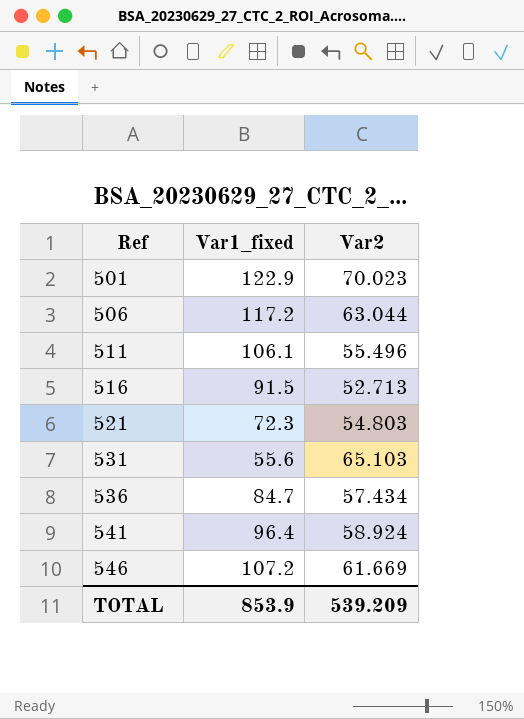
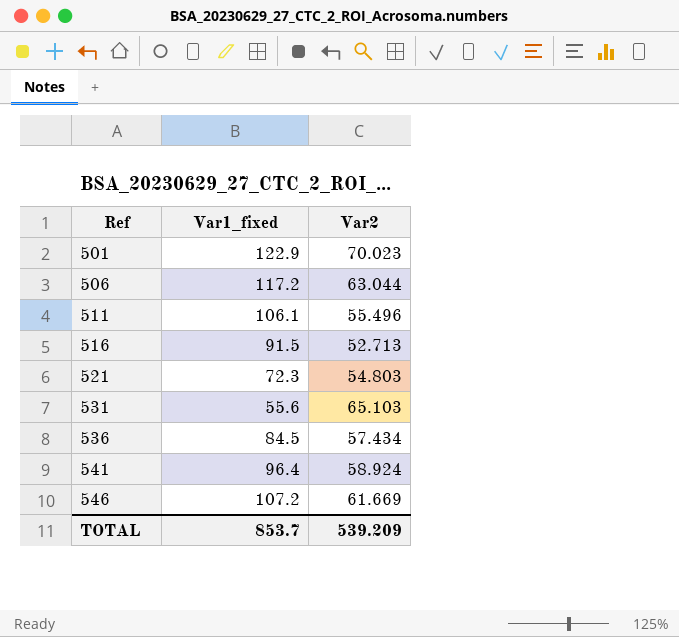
536 | Var1_fixed: 84.7 -> 84.5
TOTAL | Var1_fixed: 853.9 -> 853.7

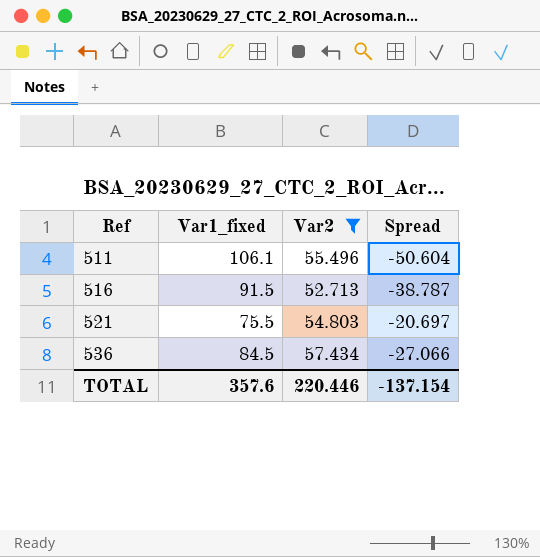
filter: none -> Var2 <= 57.434
column Spread | formula: none -> [Var2] - [Var1_fixed]
521 | Var1_fixed: 72.3 -> 75.5
TOTAL | Var1_fixed: 853.7 -> 357.6
TOTAL | Var2: 539.209 -> 220.446

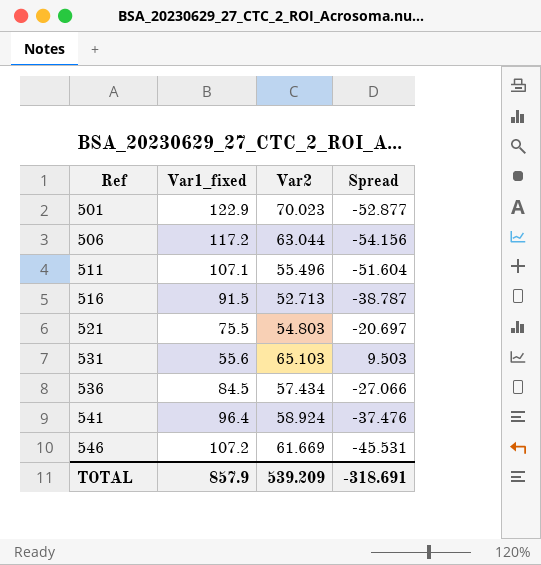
filter: Var2 <= 57.434 -> none
511 | Var1_fixed: 106.1 -> 107.1
511 | Spread: -50.604 -> -51.604
TOTAL | Var1_fixed: 357.6 -> 857.9
TOTAL | Var2: 220.446 -> 539.209
TOTAL | Spread: -137.154 -> -318.691

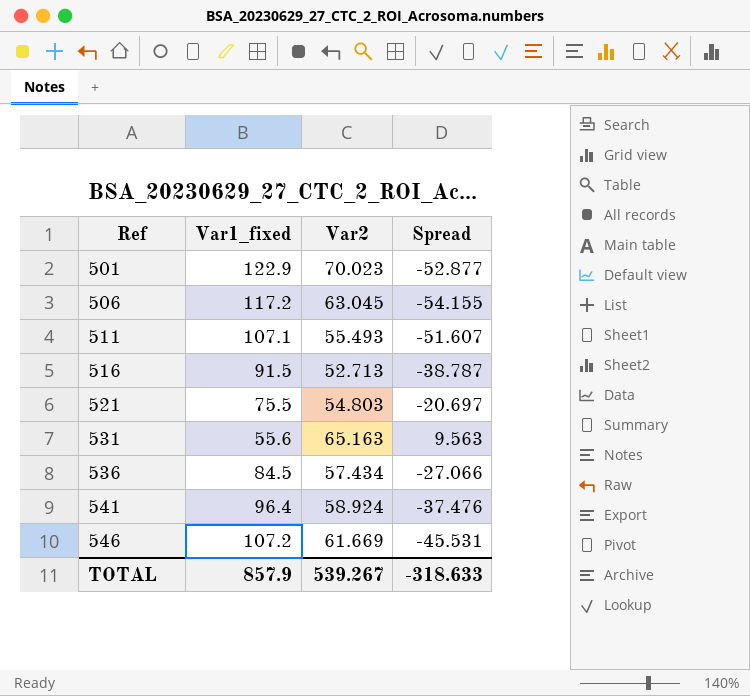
506 | Var2: 63.044 -> 63.045
506 | Spread: -54.156 -> -54.155
511 | Var2: 55.496 -> 55.493
511 | Spread: -51.604 -> -51.607
531 | Var2: 65.103 -> 65.163
531 | Spread: 9.503 -> 9.563
TOTAL | Var2: 539.209 -> 539.267
TOTAL | Spread: -318.691 -> -318.633

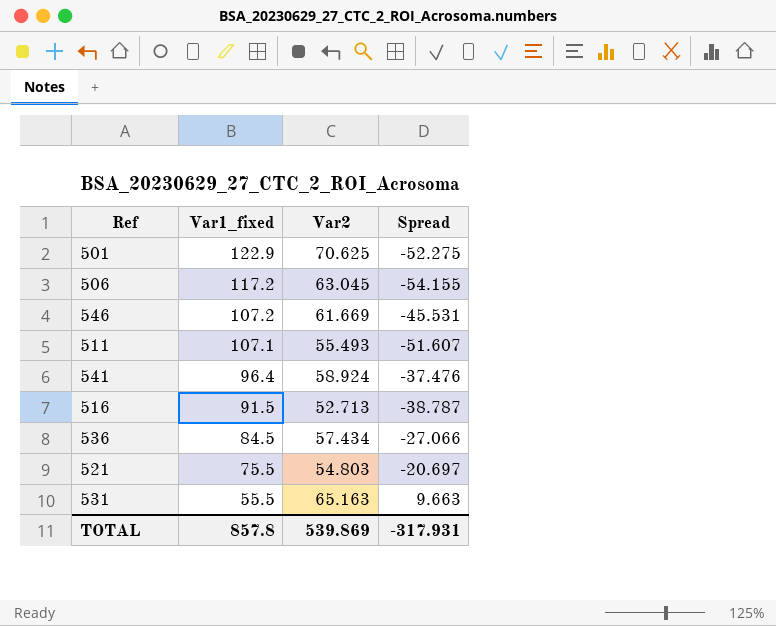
row order: Ref ascending -> Var1_fixed descending
501 | Var2: 70.023 -> 70.625
501 | Spread: -52.877 -> -52.275
531 | Var1_fixed: 55.6 -> 55.5
531 | Spread: 9.563 -> 9.663
TOTAL | Var1_fixed: 857.9 -> 857.8
TOTAL | Var2: 539.267 -> 539.869
TOTAL | Spread: -318.633 -> -317.931

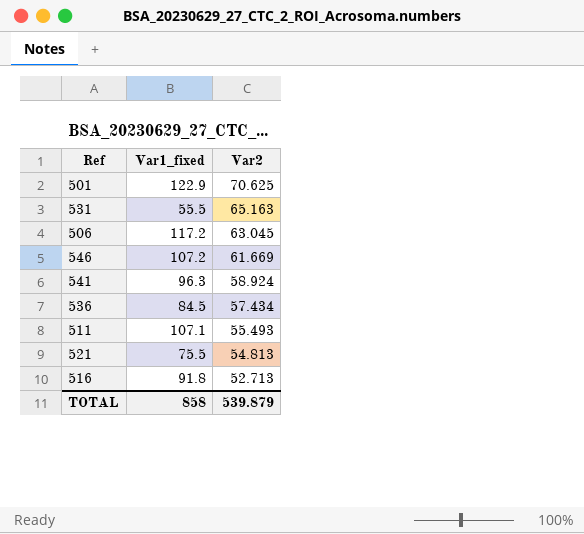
row order: Var1_fixed descending -> Var2 descending
column Spread | formula: [Var2] - [Var1_fixed] -> none
541 | Var1_fixed: 96.4 -> 96.3
521 | Var2: 54.803 -> 54.813
516 | Var1_fixed: 91.5 -> 91.8
TOTAL | Var1_fixed: 857.8 -> 858
TOTAL | Var2: 539.869 -> 539.879

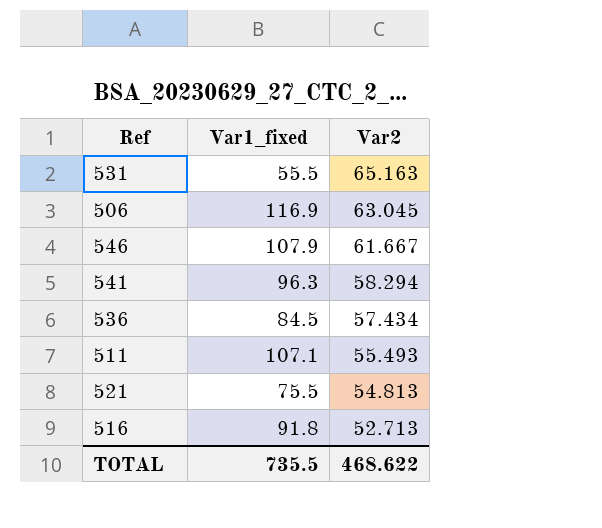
row 501: 122.9 | 70.625 -> none
506 | Var1_fixed: 117.2 -> 116.9
546 | Var1_fixed: 107.2 -> 107.9
546 | Var2: 61.669 -> 61.667
541 | Var2: 58.924 -> 58.294
TOTAL | Var1_fixed: 858 -> 735.5
TOTAL | Var2: 539.879 -> 468.622

